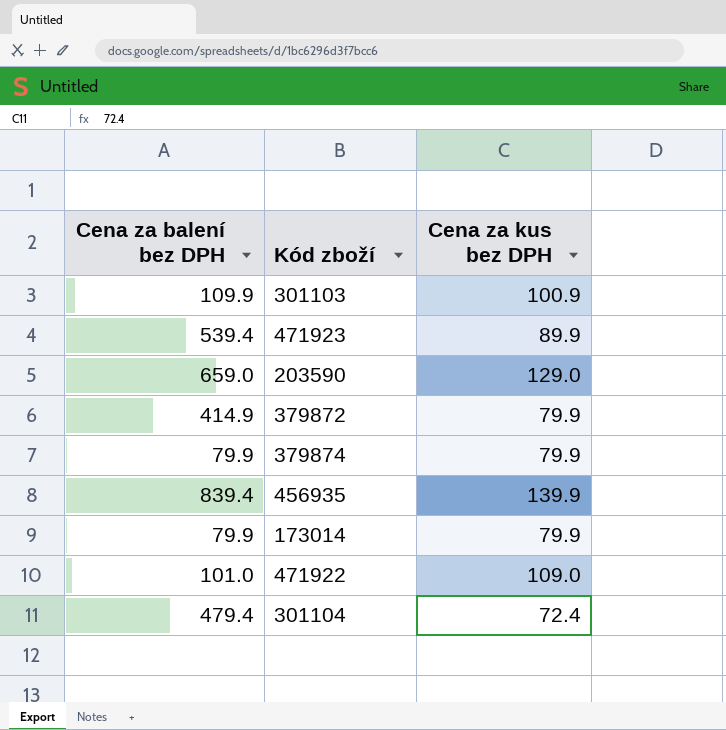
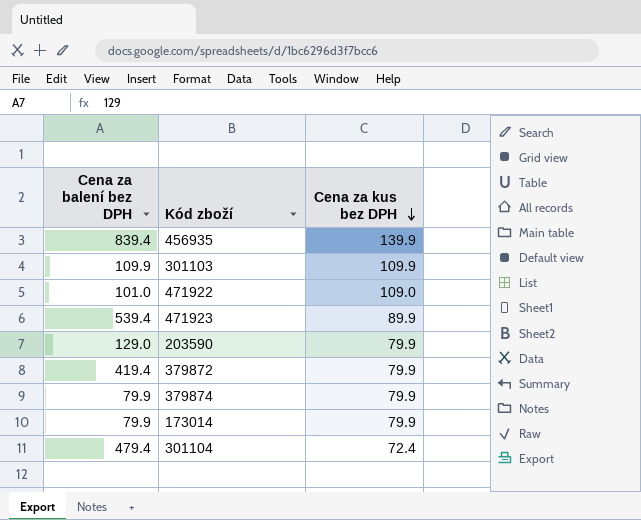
row order: none -> Cena za kus bez DPH descending
301103 | Cena za kus bez DPH: 100.9 -> 109.9
203590 | Cena za balení bez DPH: 659.0 -> 129.0
203590 | Cena za kus bez DPH: 129.0 -> 79.9
379872 | Cena za balení bez DPH: 414.9 -> 419.4

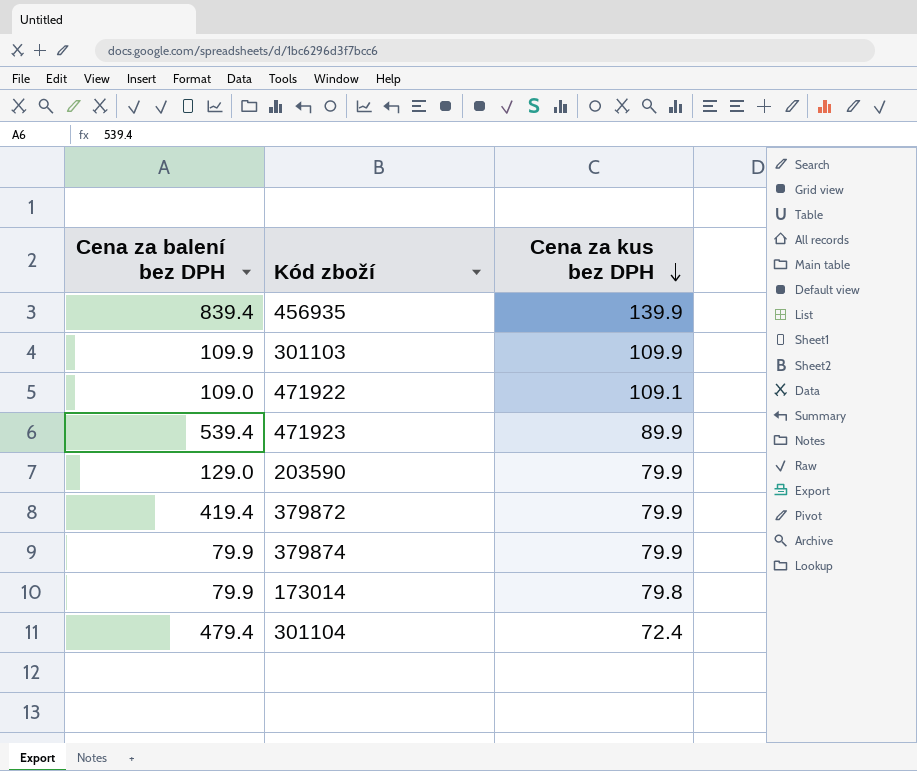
471922 | Cena za balení bez DPH: 101.0 -> 109.0
471922 | Cena za kus bez DPH: 109.0 -> 109.1
173014 | Cena za kus bez DPH: 79.9 -> 79.8

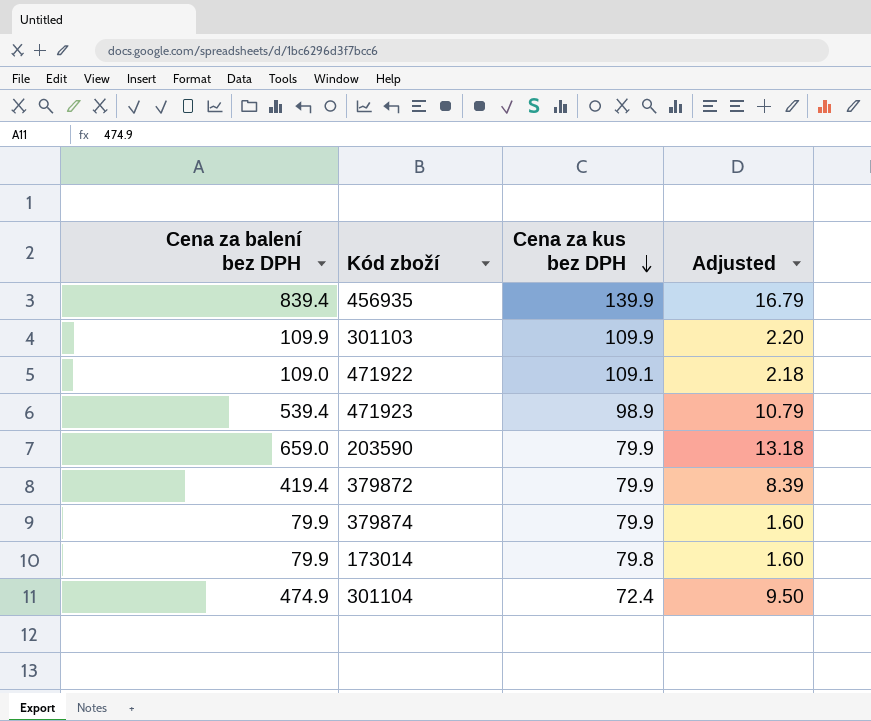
column Adjusted | formula: none -> [Cena za balení bez DPH] * 0.02
471923 | Cena za kus bez DPH: 89.9 -> 98.9
203590 | Cena za balení bez DPH: 129.0 -> 659.0
301104 | Cena za balení bez DPH: 479.4 -> 474.9

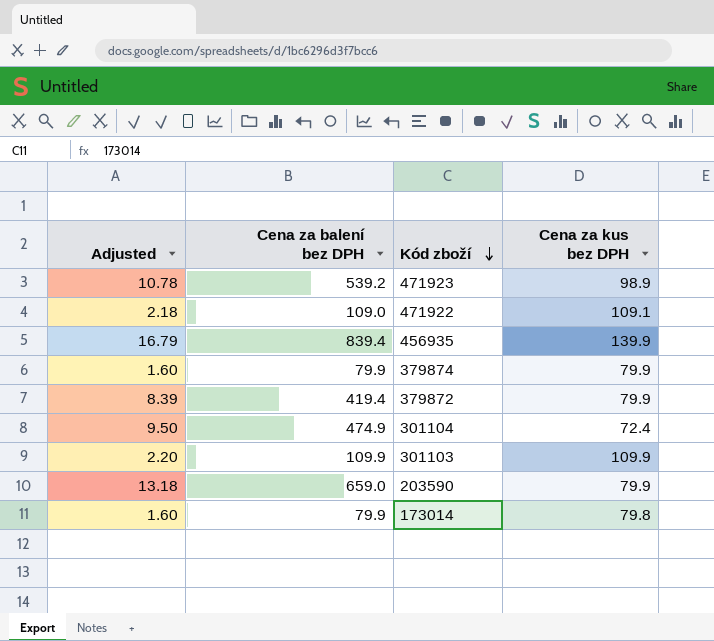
row order: Cena za kus bez DPH descending -> Kód zboží descending
column Adjusted | position: 4 -> 1
471923 | Adjusted: 10.79 -> 10.78
471923 | Cena za balení bez DPH: 539.4 -> 539.2

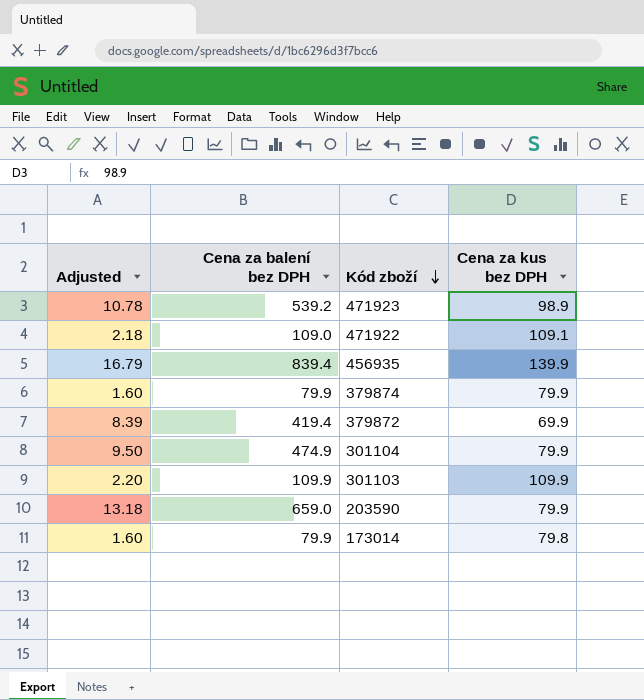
379872 | Cena za kus bez DPH: 79.9 -> 69.9
301104 | Cena za kus bez DPH: 72.4 -> 79.9

